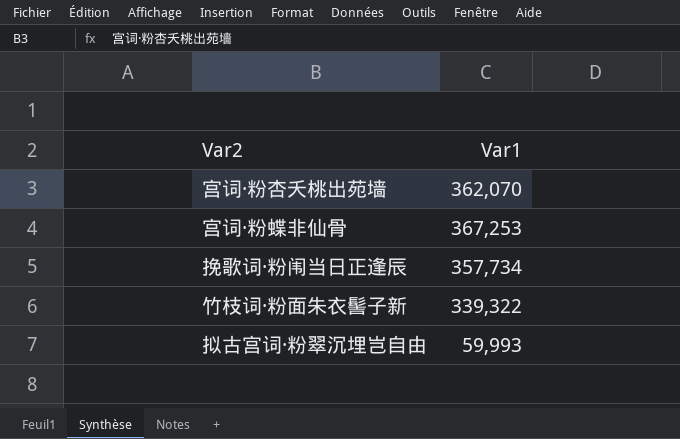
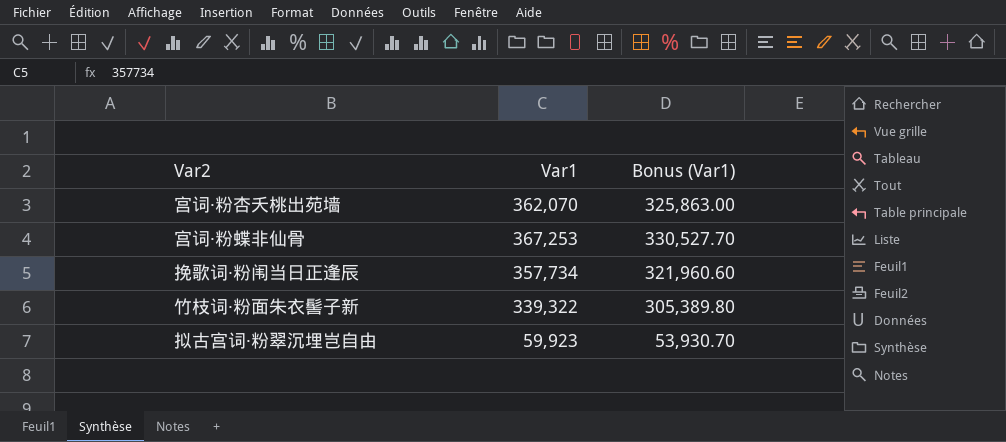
column Bonus (Var1) | formula: none -> [Var1] * 0.9
拟古宫词·粉翠沉埋岂自由 | Var1: 59,993 -> 59,923

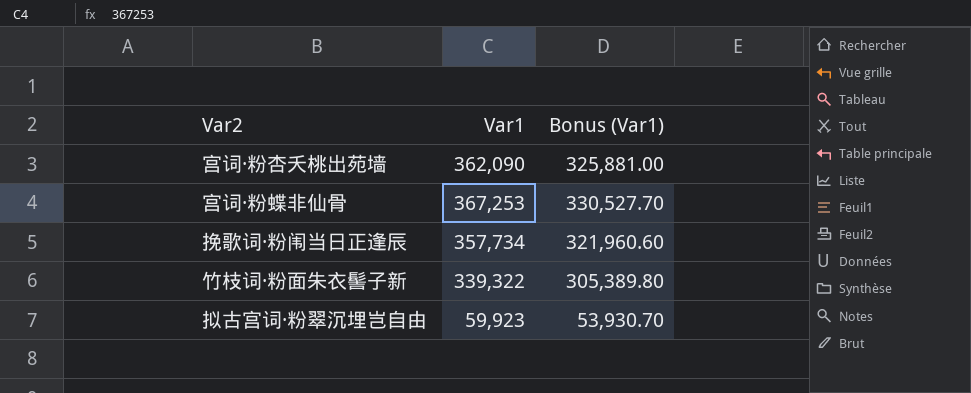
宫词·粉杏夭桃出苑墙 | Var1: 362,070 -> 362,090
宫词·粉杏夭桃出苑墙 | Bonus (Var1): 325,863.00 -> 325,881.00

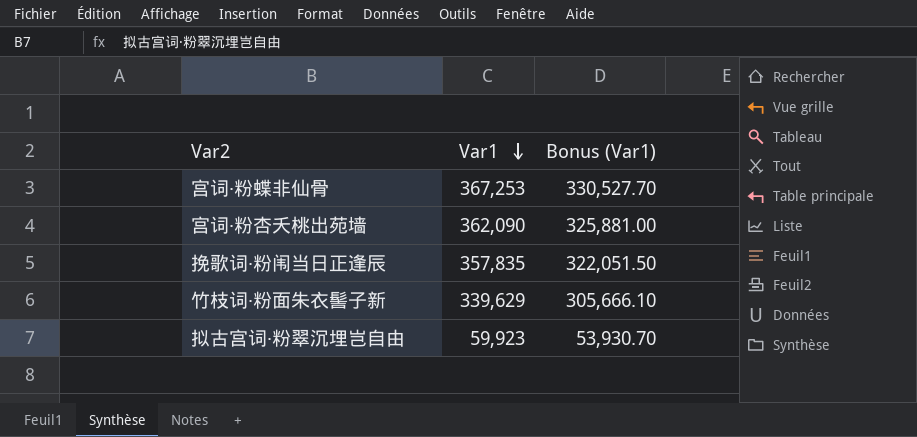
row order: none -> Var1 descending
挽歌词·粉闱当日正逢辰 | Var1: 357,734 -> 357,835
挽歌词·粉闱当日正逢辰 | Bonus (Var1): 321,960.60 -> 322,051.50
竹枝词·粉面朱衣髻子新 | Var1: 339,322 -> 339,629
竹枝词·粉面朱衣髻子新 | Bonus (Var1): 305,389.80 -> 305,666.10

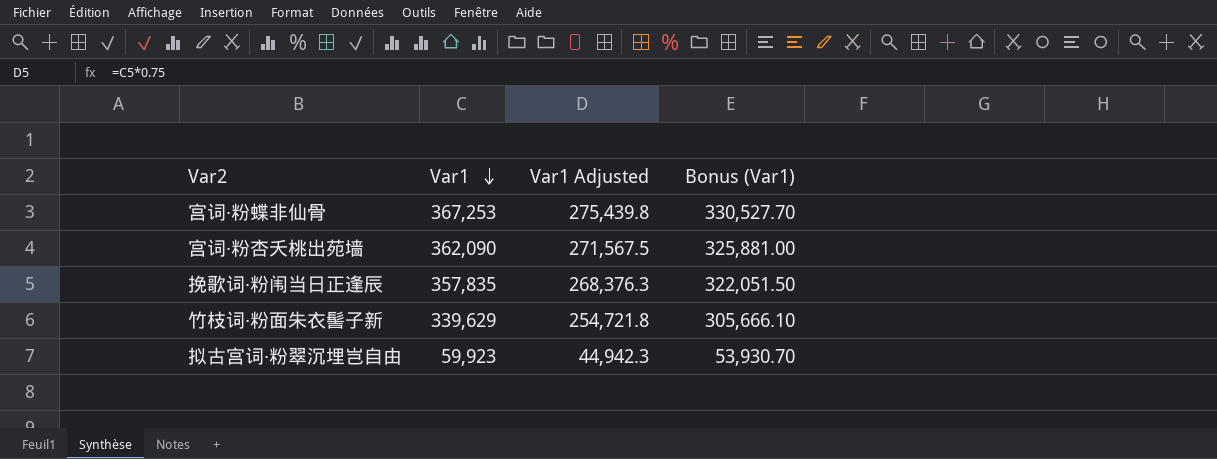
column Var1 Adjusted | formula: none -> [Var1] * 0.75

